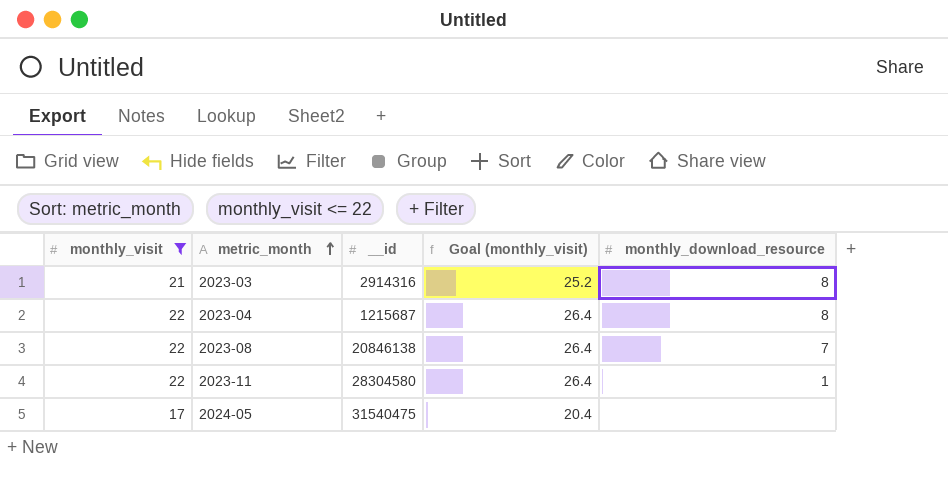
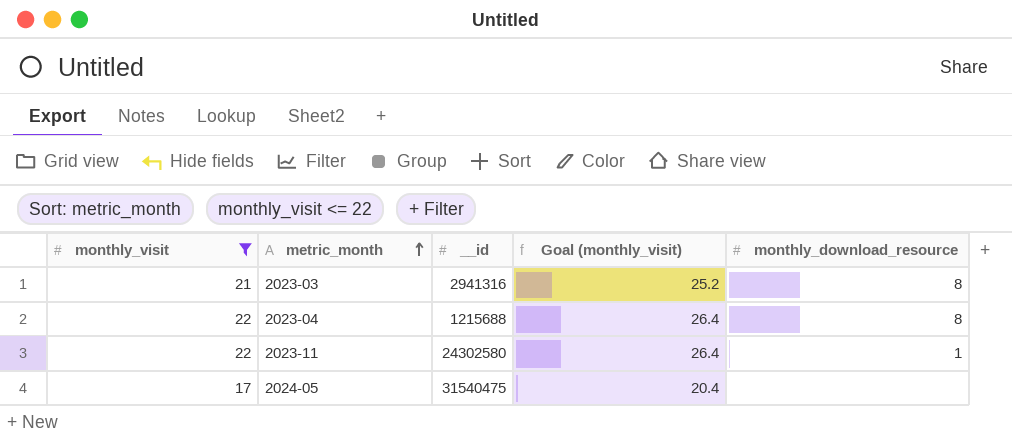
row 2023-08: 22 | 20846138 | 26.4 | 7 -> none
2023-03 | __id: 2914316 -> 2941316
2023-04 | __id: 1215687 -> 1215688
2023-11 | __id: 28304580 -> 24302580

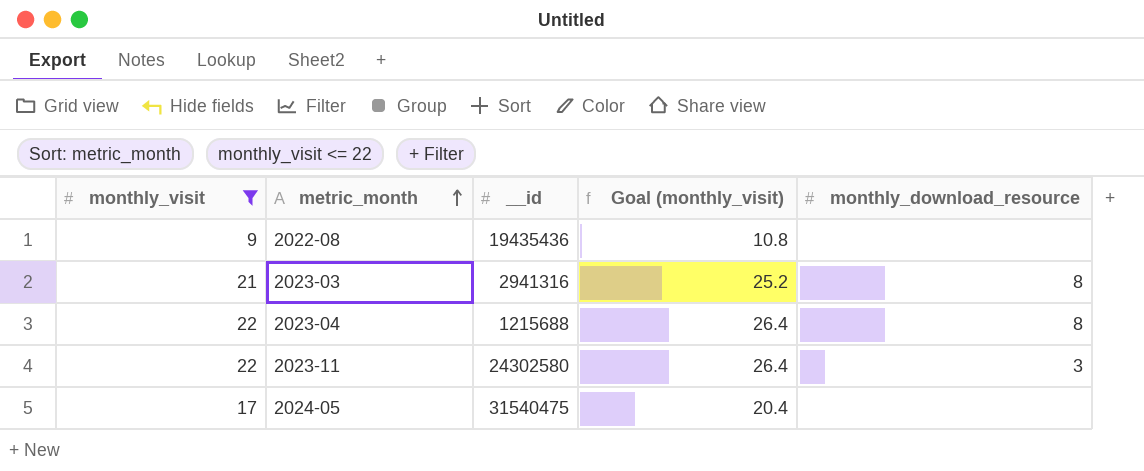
row 2022-08: none -> 9 | 19435436 | 10.8 | none
2023-11 | monthly_download_resource: 1 -> 3

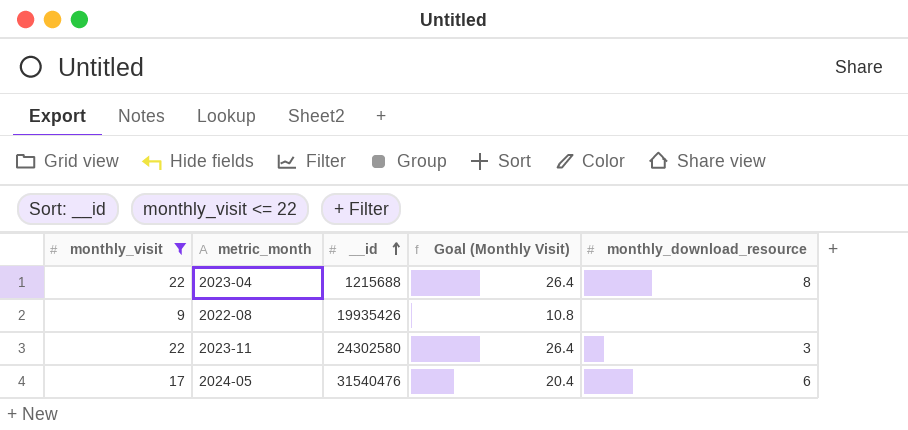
row order: metric_month ascending -> __id ascending
column name: Goal (monthly_visit) -> Goal (Monthly Visit)
row 2023-03: 21 | 2941316 | 25.2 | 8 -> none
2022-08 | __id: 19435436 -> 19935426
2024-05 | __id: 31540475 -> 31540476
2024-05 | monthly_download_resource: none -> 6

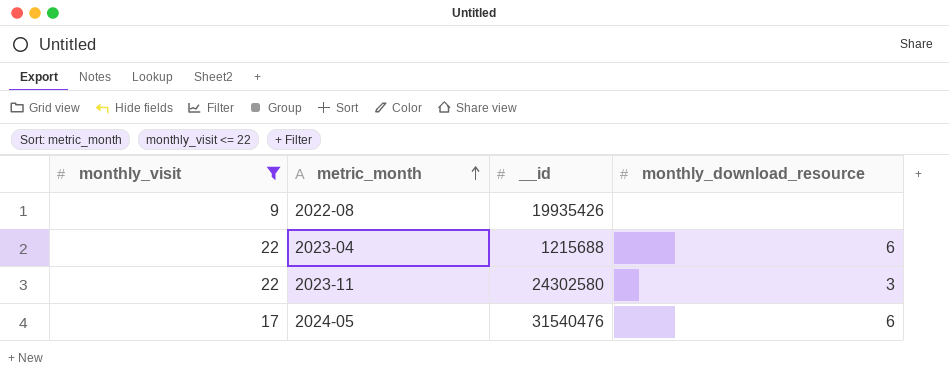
row order: __id ascending -> metric_month ascending
column Goal (Monthly Visit) | formula: [monthly_visit] * 1.2 -> none
2023-04 | monthly_download_resource: 8 -> 6

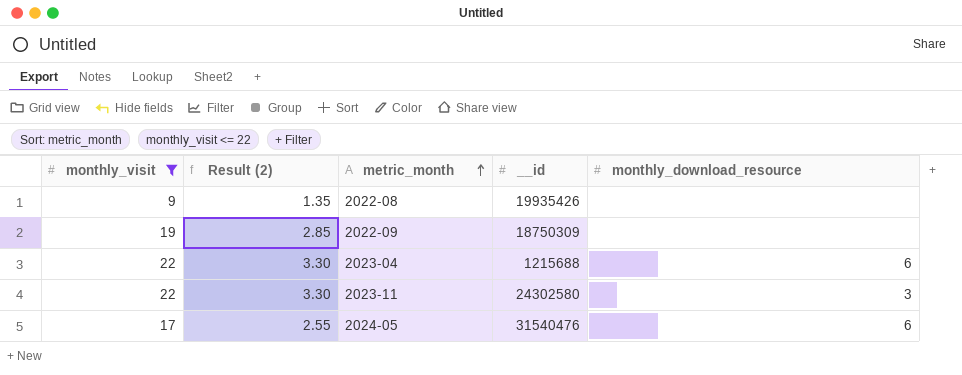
column Result (2) | formula: none -> [monthly_visit] * 0.15
row 2022-09: none -> 19 | 2.85 | 18750309 | none

